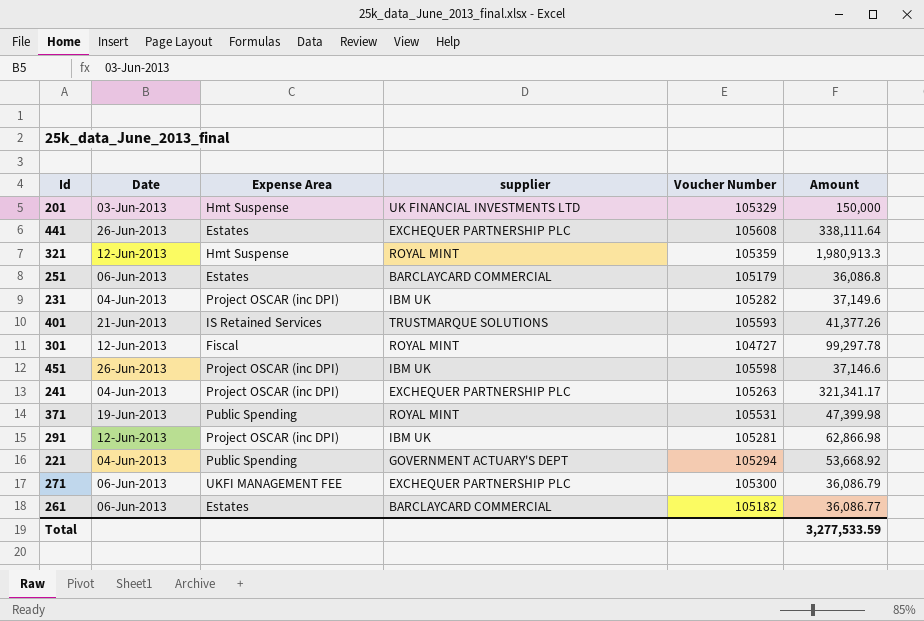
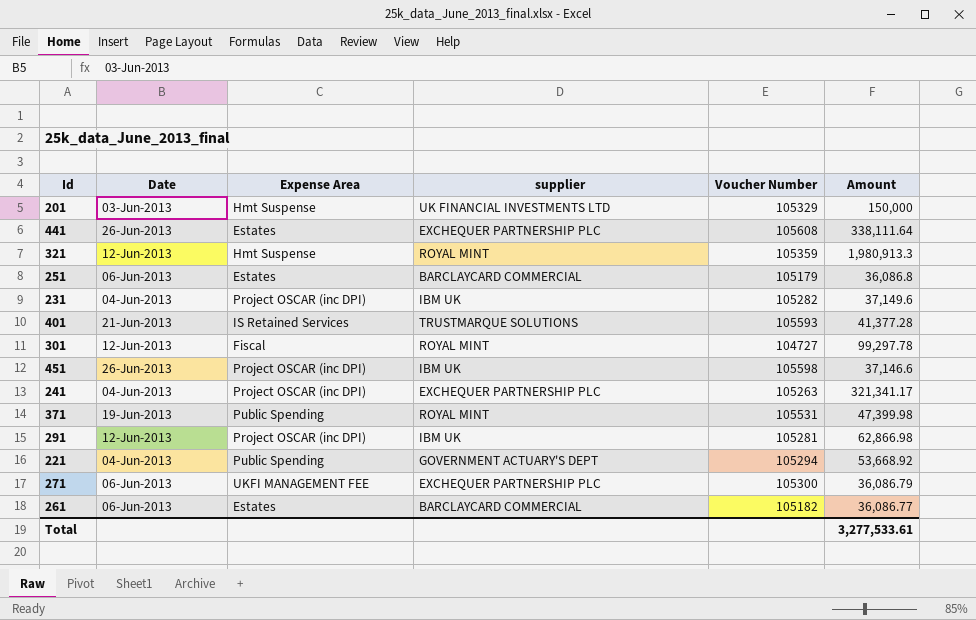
401 | Amount: 41,377.26 -> 41,377.28
Total | Amount: 3,277,533.59 -> 3,277,533.61

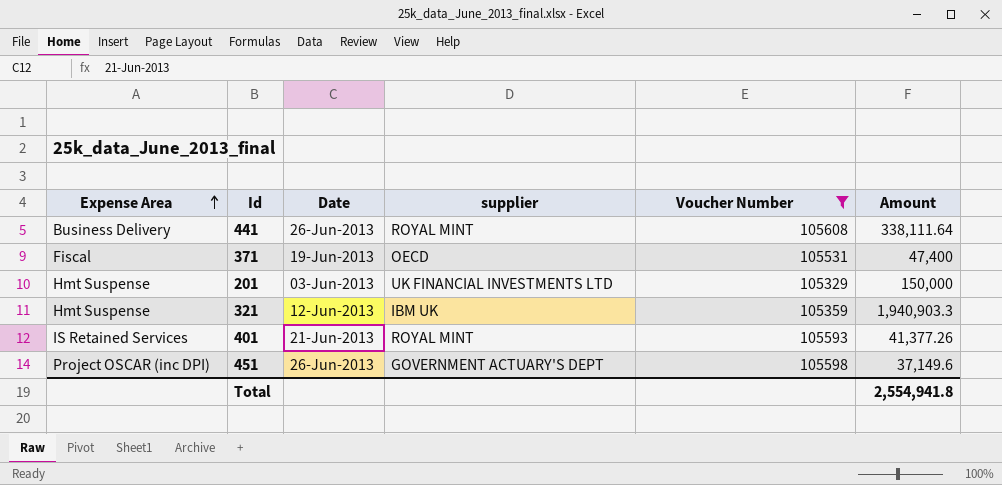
filter: none -> Voucher Number >= 105329
row order: none -> Expense Area ascending
column Expense Area | position: 3 -> 1
441 | Expense Area: Estates -> Business Delivery
441 | supplier: EXCHEQUER PARTNERSHIP PLC -> ROYAL MINT
371 | Expense Area: Public Spending -> Fiscal
371 | supplier: ROYAL MINT -> OECD
371 | Amount: 47,399.98 -> 47,400
321 | supplier: ROYAL MINT -> IBM UK
321 | Amount: 1,980,913.3 -> 1,940,903.3
401 | supplier: TRUSTMARQUE SOLUTIONS -> ROYAL MINT
401 | Amount: 41,377.28 -> 41,377.26
451 | supplier: IBM UK -> GOVERNMENT ACTUARY'S DEPT
451 | Amount: 37,146.6 -> 37,149.6
Total | Amount: 3,277,533.61 -> 2,554,941.8

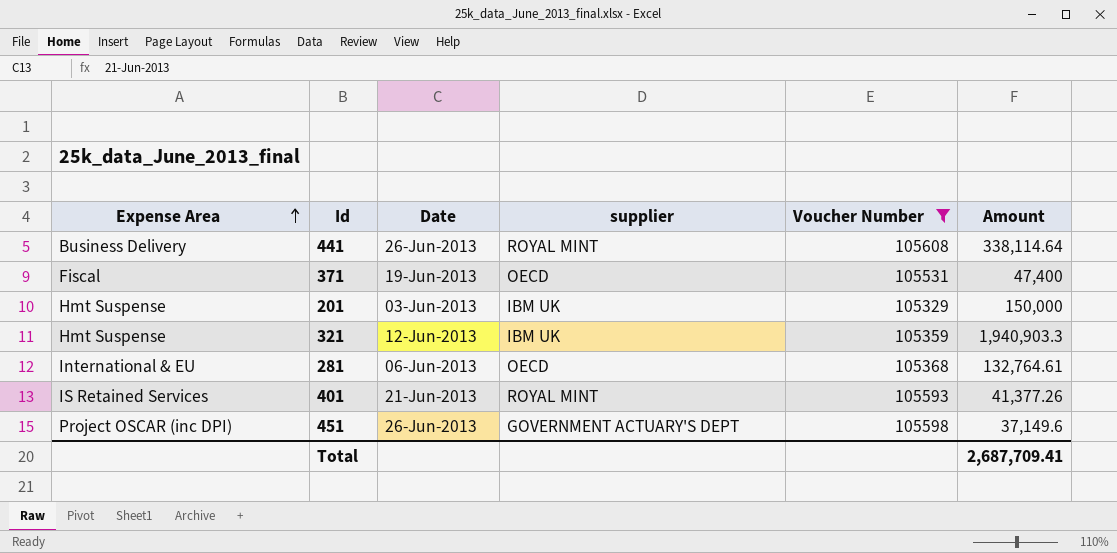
441 | Amount: 338,111.64 -> 338,114.64
201 | supplier: UK FINANCIAL INVESTMENTS LTD -> IBM UK
row 281: none -> International & EU | 06-Jun-2013 | OECD | 105368 | 132,764.61
Total | Amount: 2,554,941.8 -> 2,687,709.41

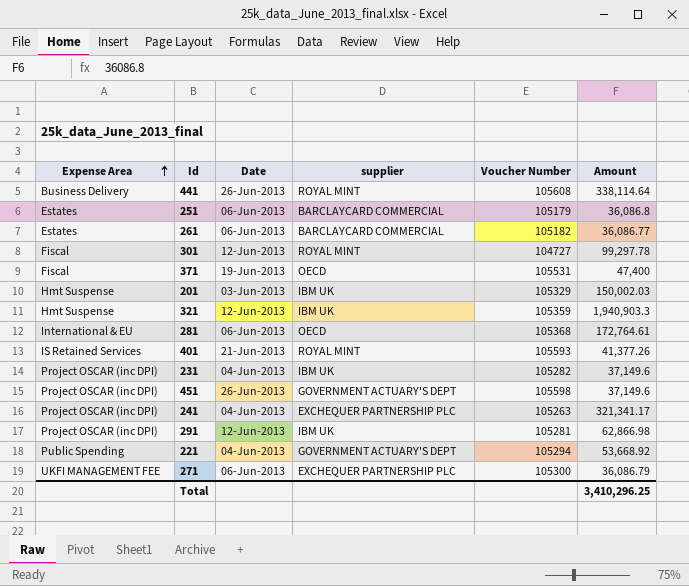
filter: Voucher Number >= 105329 -> none
201 | Amount: 150,000 -> 150,002.03
281 | Amount: 132,764.61 -> 172,764.61
Total | Amount: 2,687,709.41 -> 3,410,296.25

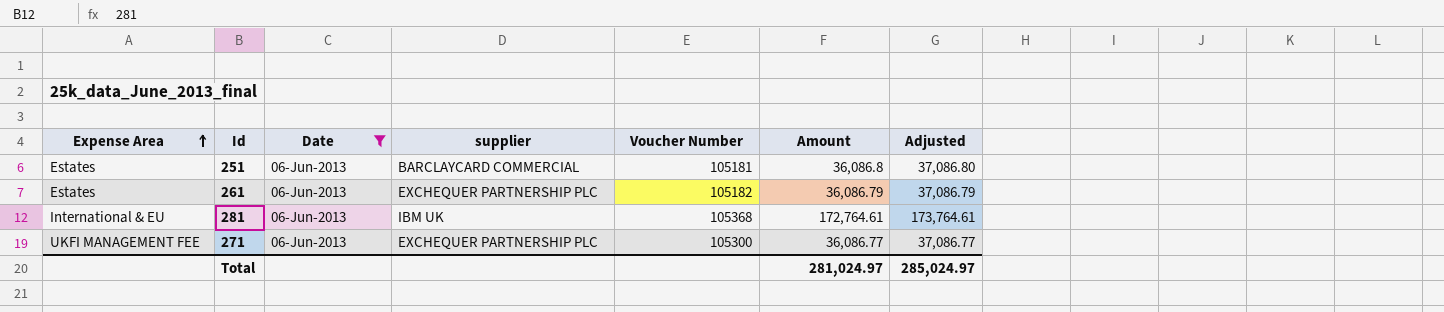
filter: none -> Date = 06-Jun-2013
column Adjusted | formula: none -> [Amount] + 1000
251 | Voucher Number: 105179 -> 105181
261 | supplier: BARCLAYCARD COMMERCIAL -> EXCHEQUER PARTNERSHIP PLC
261 | Amount: 36,086.77 -> 36,086.79
281 | supplier: OECD -> IBM UK
271 | Amount: 36,086.79 -> 36,086.77
Total | Amount: 3,410,296.25 -> 281,024.97

